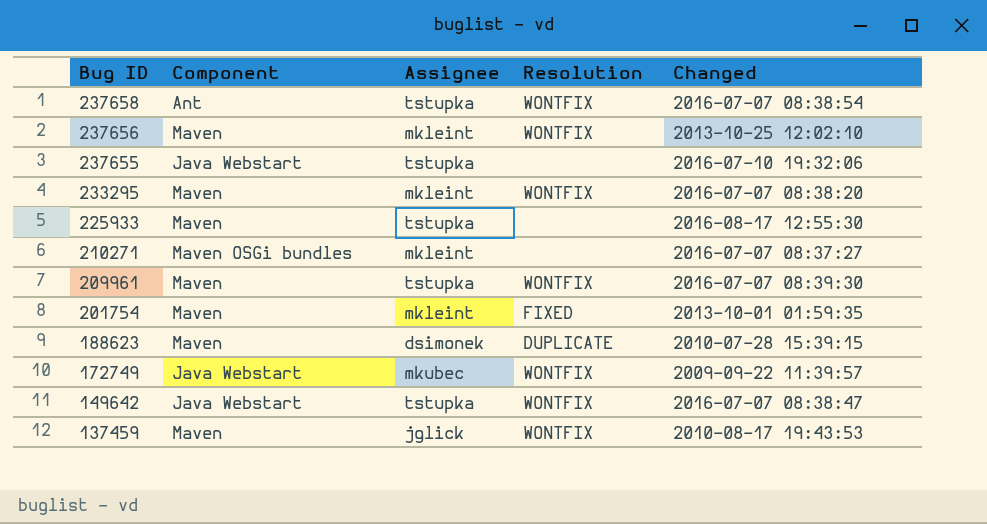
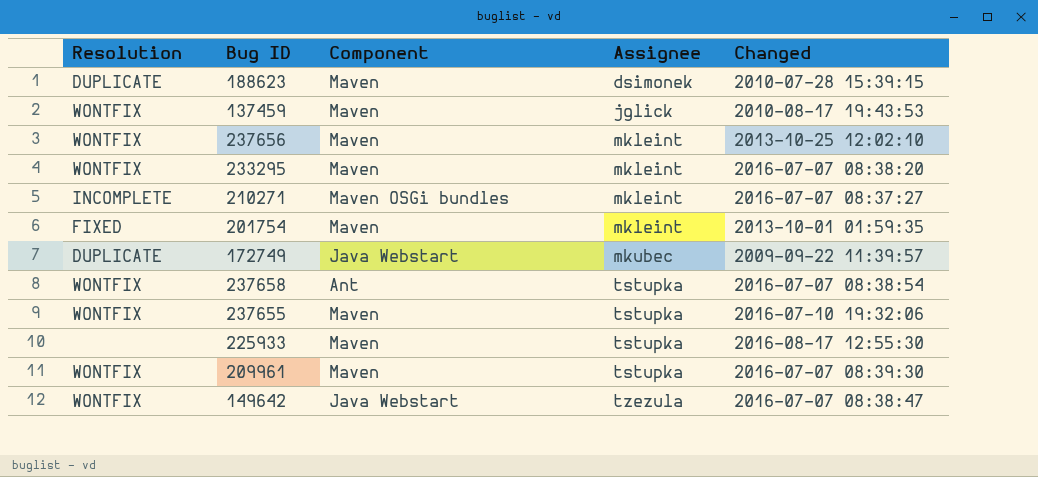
row order: Bug ID descending -> Assignee ascending
column Resolution | position: 4 -> 1
210271 | Resolution: none -> INCOMPLETE
172749 | Resolution: WONTFIX -> DUPLICATE
237655 | Resolution: none -> WONTFIX
237655 | Component: Java Webstart -> Maven
149642 | Assignee: tstupka -> tzezula

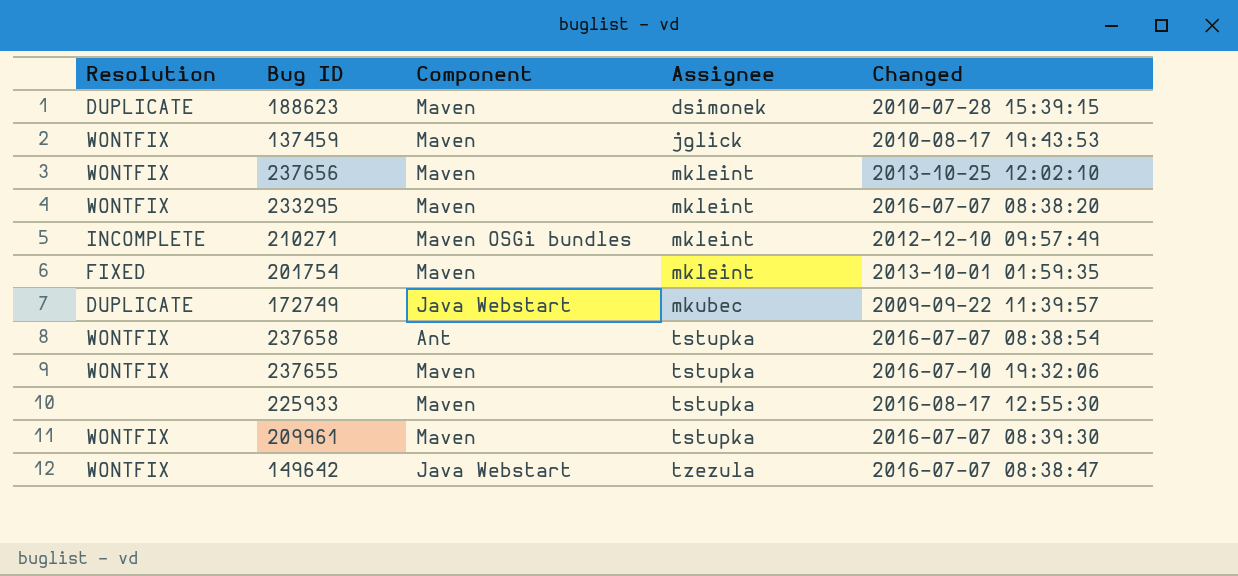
210271 | Changed: 2016-07-07 08:37:27 -> 2012-12-10 09:57:49

